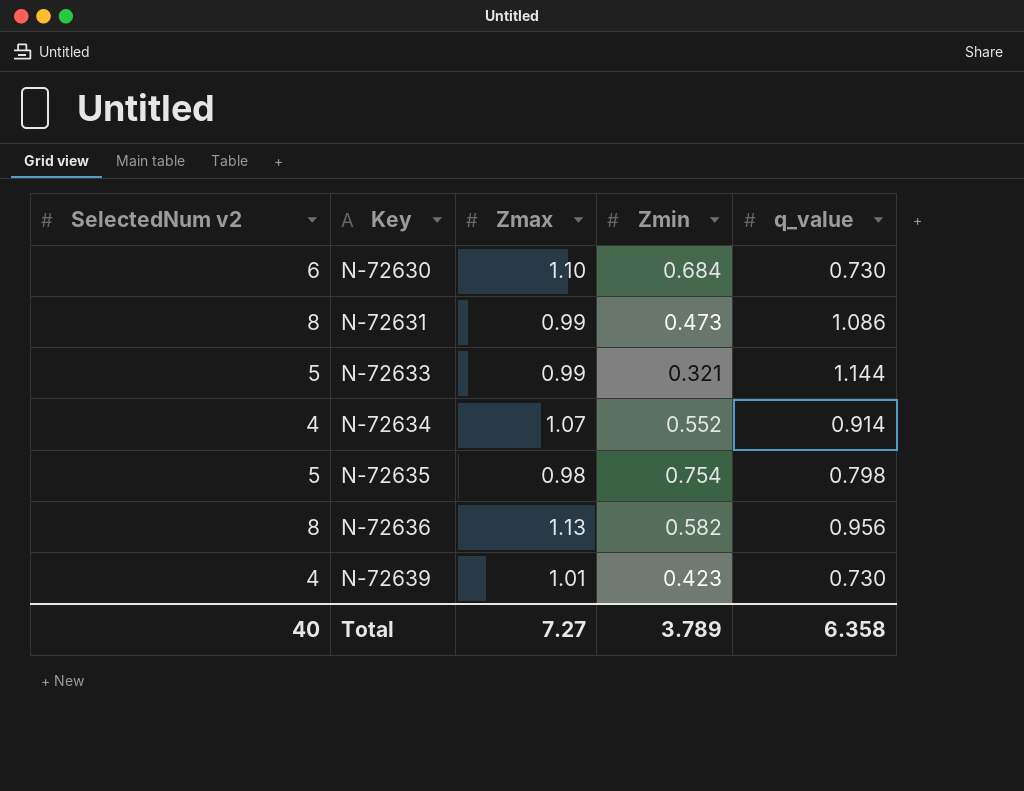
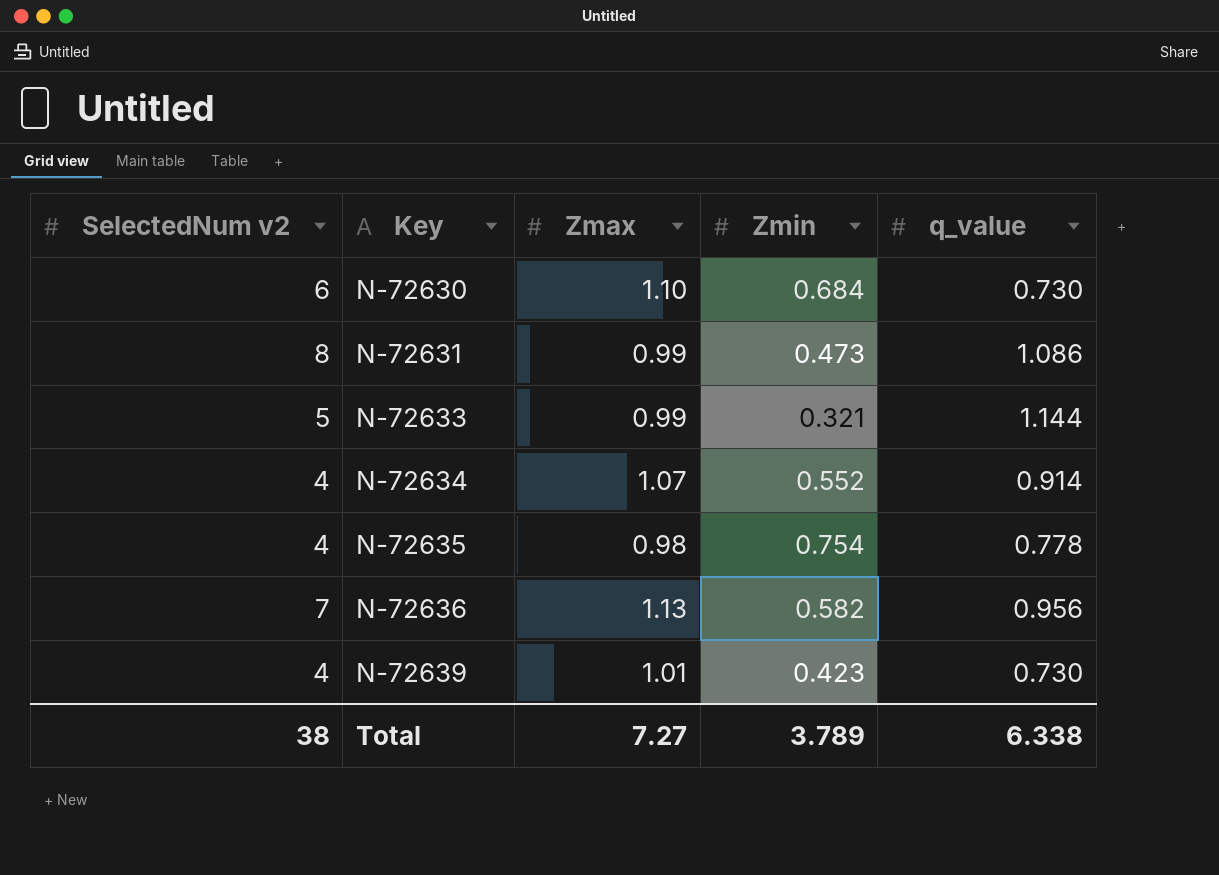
N-72635 | SelectedNum v2: 5 -> 4
N-72635 | q_value: 0.798 -> 0.778
N-72636 | SelectedNum v2: 8 -> 7
Total | SelectedNum v2: 40 -> 38
Total | q_value: 6.358 -> 6.338

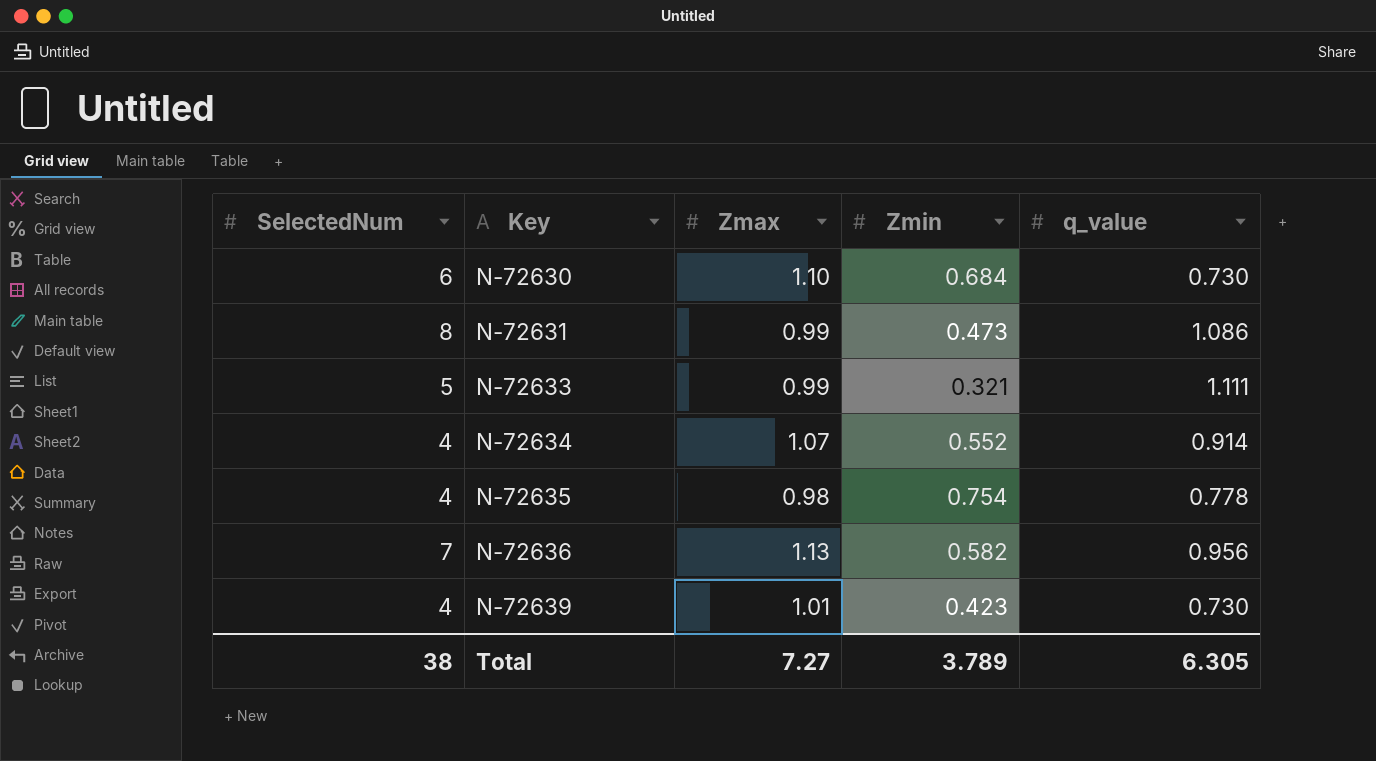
column name: SelectedNum v2 -> SelectedNum
N-72633 | q_value: 1.144 -> 1.111
Total | q_value: 6.338 -> 6.305

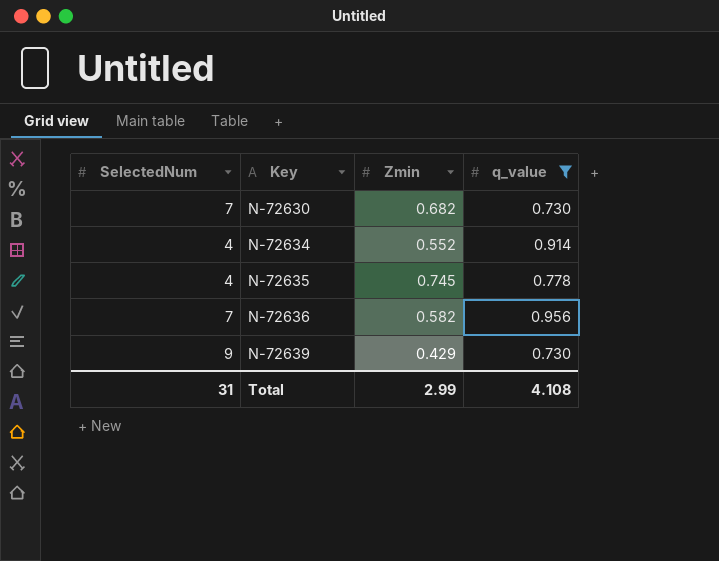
filter: none -> q_value <= 0.956
column Zmax | position: 3 -> none
N-72630 | SelectedNum: 6 -> 7
N-72630 | Zmin: 0.684 -> 0.682
N-72635 | Zmin: 0.754 -> 0.745
N-72639 | SelectedNum: 4 -> 9
N-72639 | Zmin: 0.423 -> 0.429
Total | SelectedNum: 38 -> 31
Total | Zmin: 3.789 -> 2.99
Total | q_value: 6.305 -> 4.108

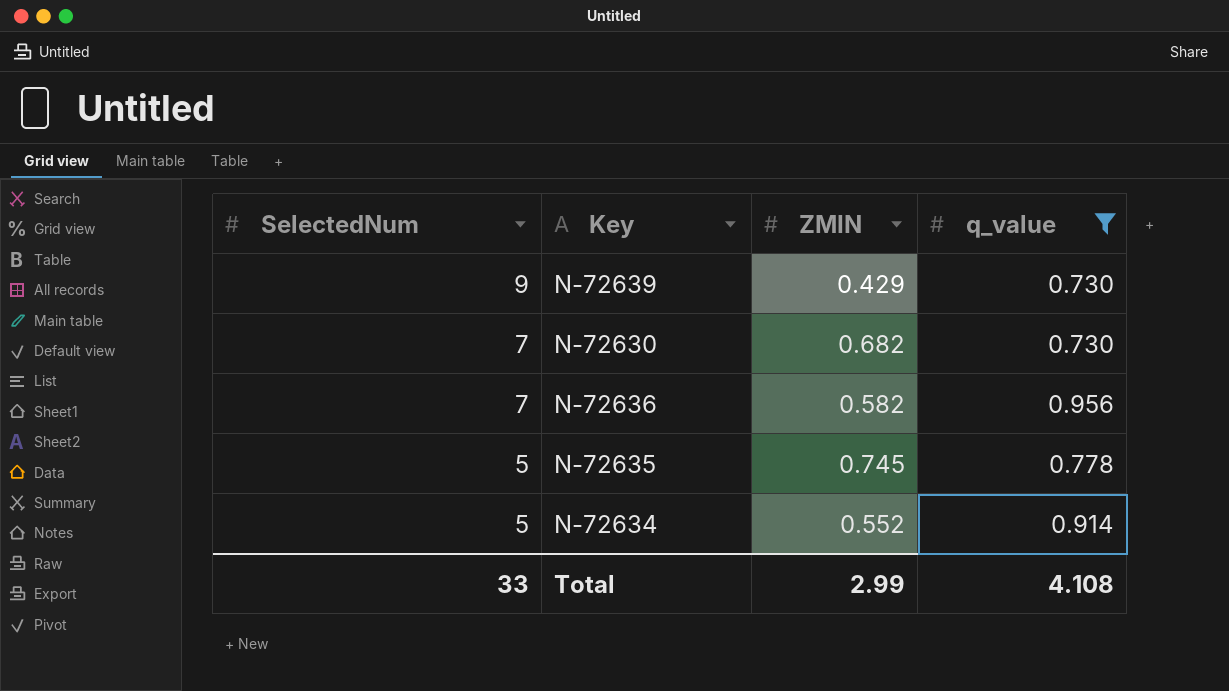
row order: Key ascending -> SelectedNum descending
column name: Zmin -> ZMIN
N-72635 | SelectedNum: 4 -> 5
N-72634 | SelectedNum: 4 -> 5
Total | SelectedNum: 31 -> 33

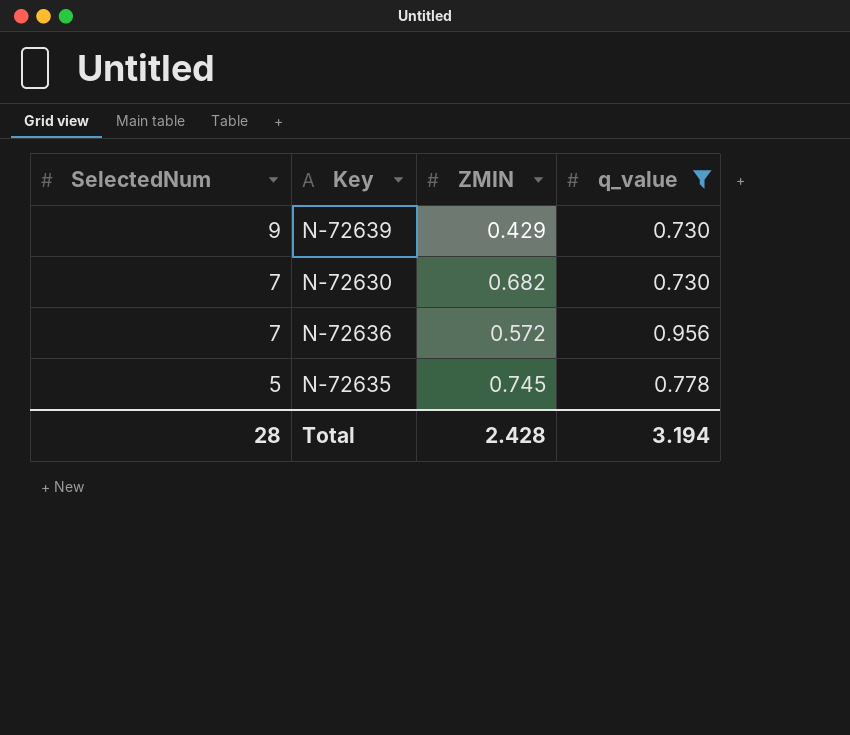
row N-72634: 5 | 0.552 | 0.914 -> none
N-72636 | ZMIN: 0.582 -> 0.572
Total | SelectedNum: 33 -> 28
Total | ZMIN: 2.99 -> 2.428
Total | q_value: 4.108 -> 3.194

